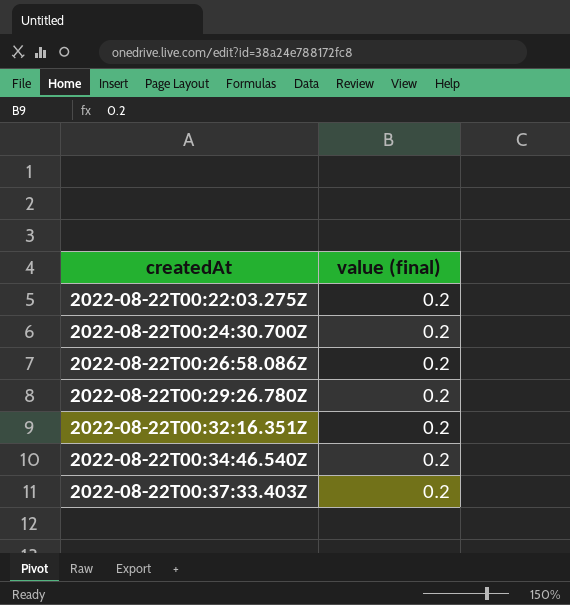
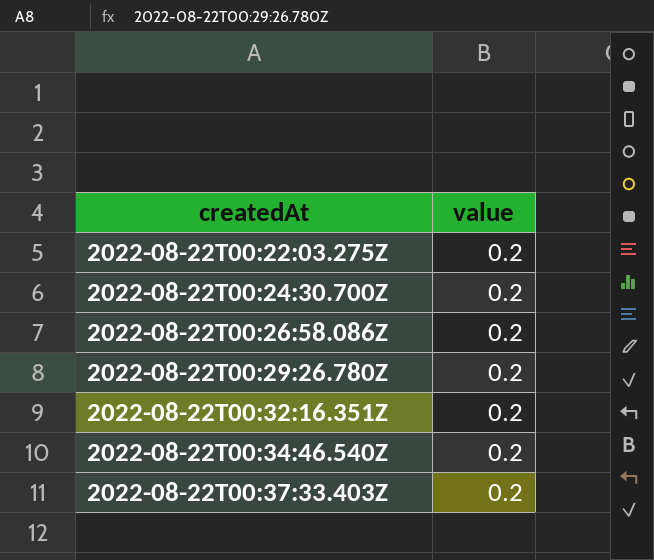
column name: value (final) -> value

